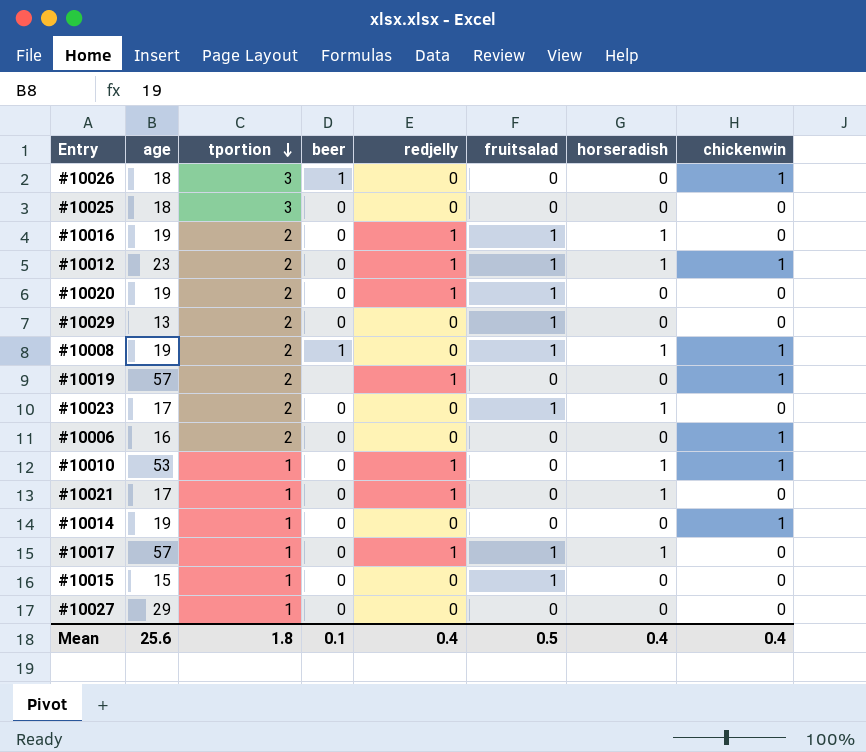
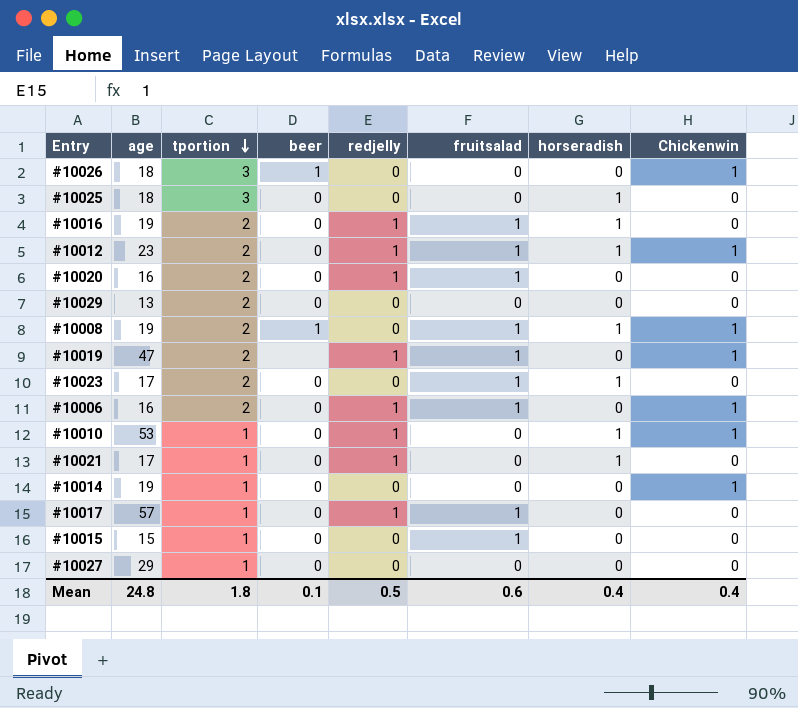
column name: chickenwin -> Chickenwin
#10025 | horseradish: 0 -> 1
#10020 | age: 19 -> 16
#10029 | fruitsalad: 1 -> 0
#10019 | age: 57 -> 47
#10019 | fruitsalad: 0 -> 1
#10006 | redjelly: 0 -> 1
#10006 | fruitsalad: 0 -> 1
#10017 | horseradish: 1 -> 0
Mean | age: 25.6 -> 24.8
Mean | redjelly: 0.4 -> 0.5
Mean | fruitsalad: 0.5 -> 0.6

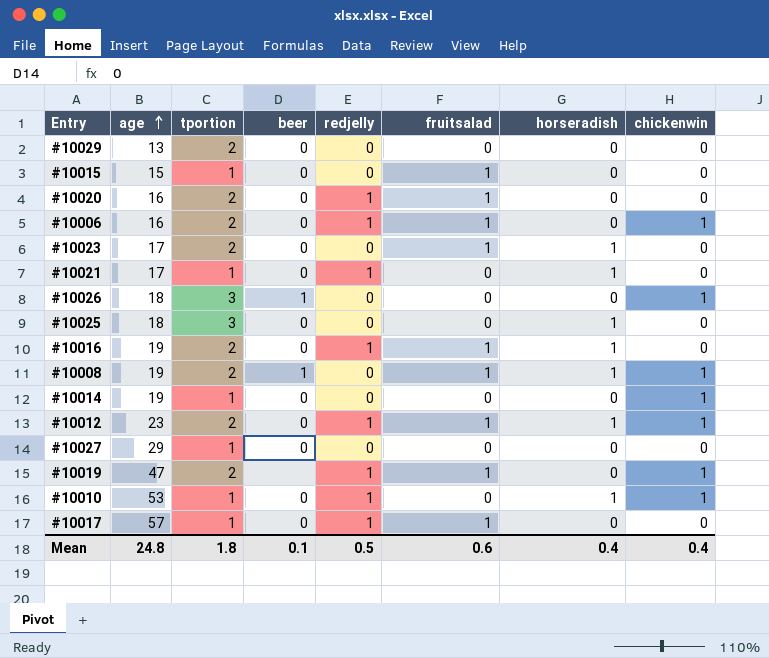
row order: tportion descending -> age ascending
column name: Chickenwin -> chickenwin

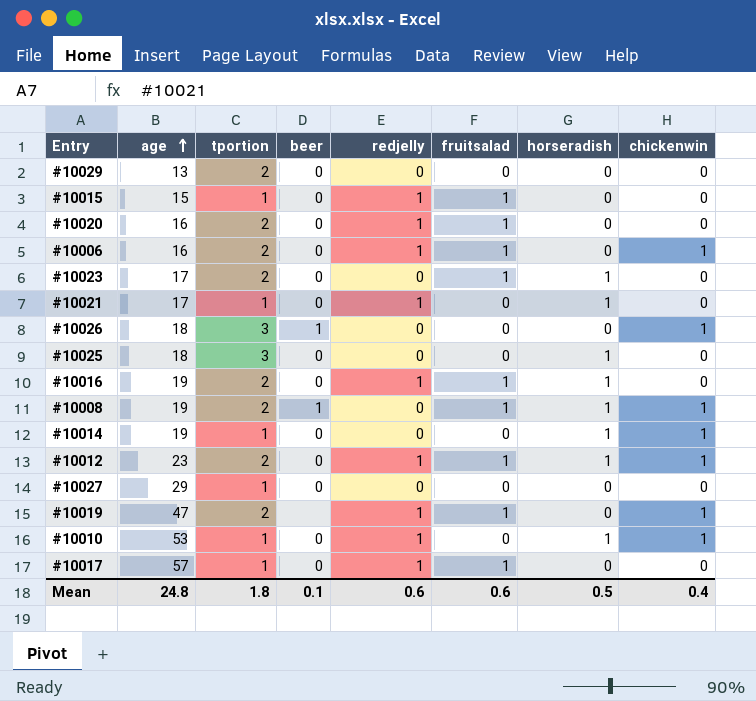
#10015 | redjelly: 0 -> 1
#10014 | horseradish: 0 -> 1
Mean | redjelly: 0.5 -> 0.6
Mean | horseradish: 0.4 -> 0.5

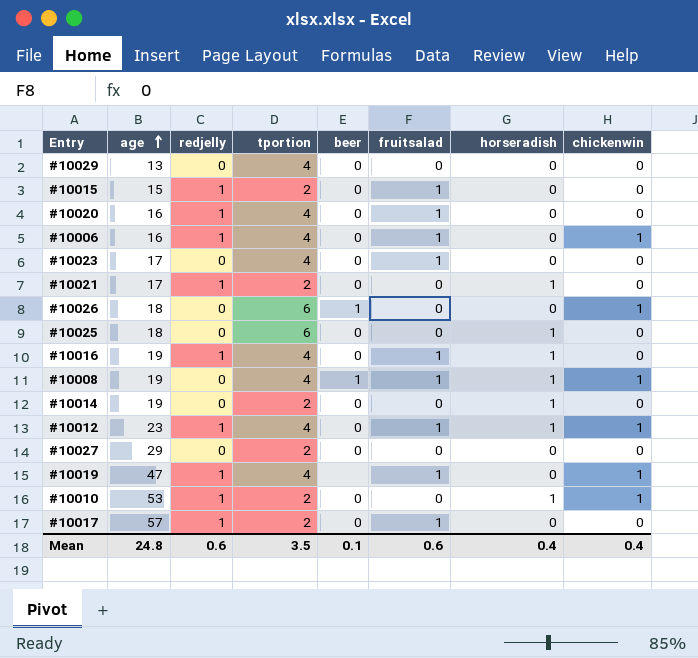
column redjelly | position: 5 -> 3
#10029 | tportion: 2 -> 4
#10015 | tportion: 1 -> 2
#10020 | tportion: 2 -> 4
#10006 | tportion: 2 -> 4
#10023 | tportion: 2 -> 4
#10023 | horseradish: 1 -> 0
#10021 | tportion: 1 -> 2
#10026 | tportion: 3 -> 6
#10025 | tportion: 3 -> 6
#10016 | tportion: 2 -> 4
#10008 | tportion: 2 -> 4
#10014 | tportion: 1 -> 2
#10014 | chickenwin: 1 -> 0
#10012 | tportion: 2 -> 4
#10027 | tportion: 1 -> 2
#10019 | tportion: 2 -> 4
#10010 | tportion: 1 -> 2
#10017 | tportion: 1 -> 2
Mean | tportion: 1.8 -> 3.5
Mean | horseradish: 0.5 -> 0.4

